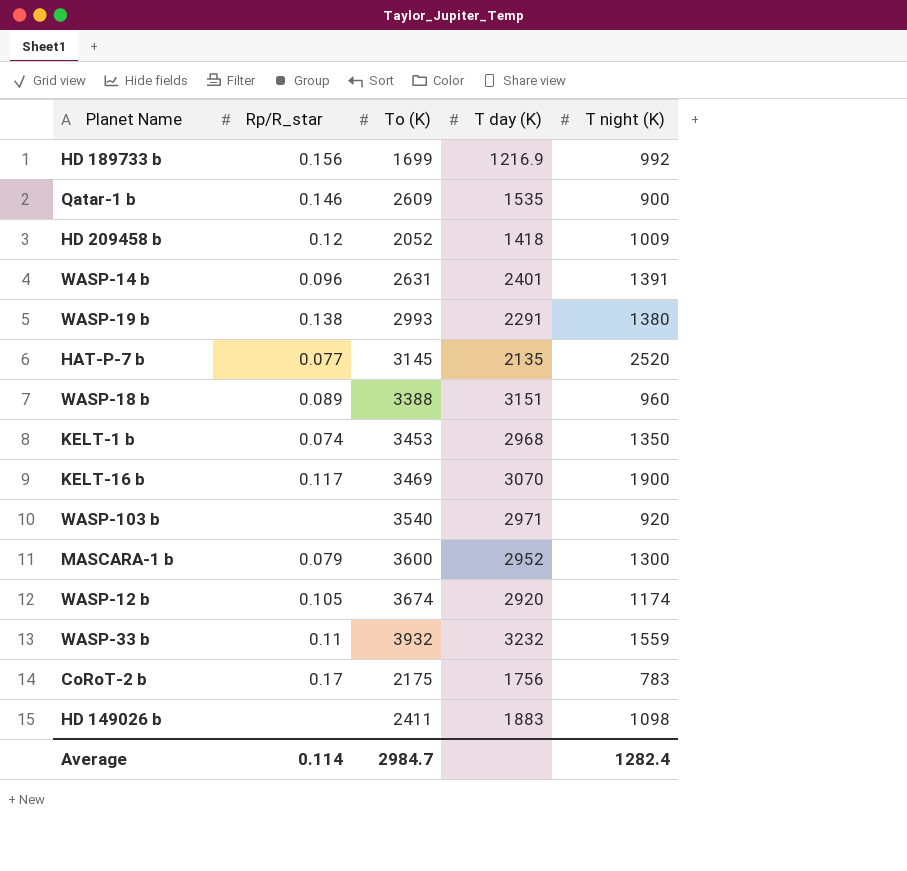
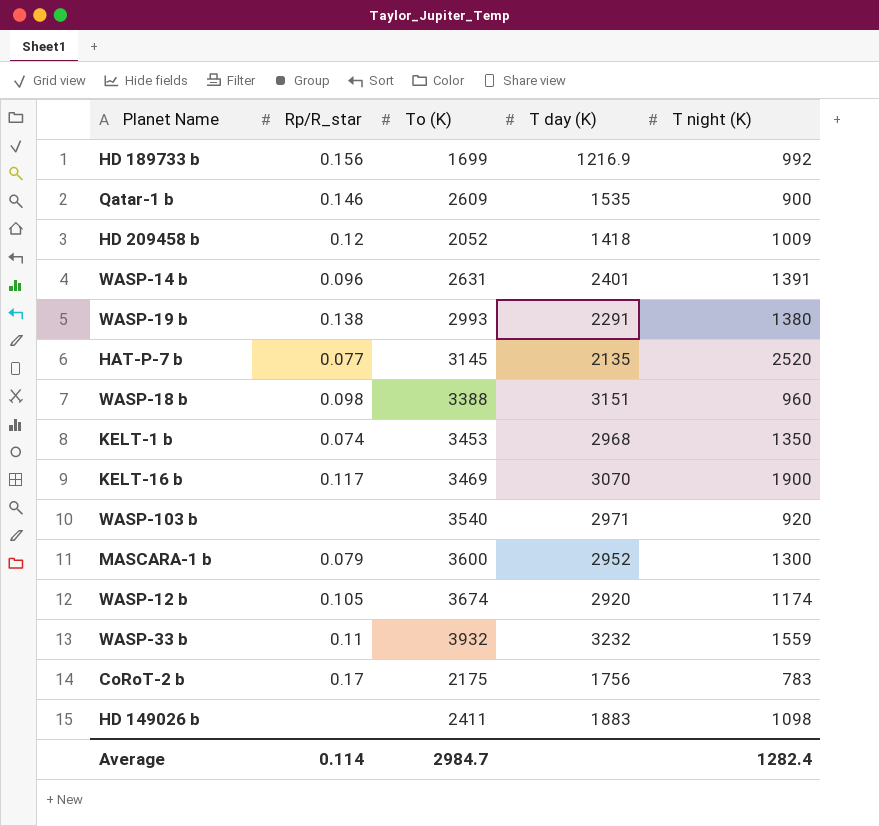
WASP-18 b | Rp/R_star: 0.089 -> 0.098

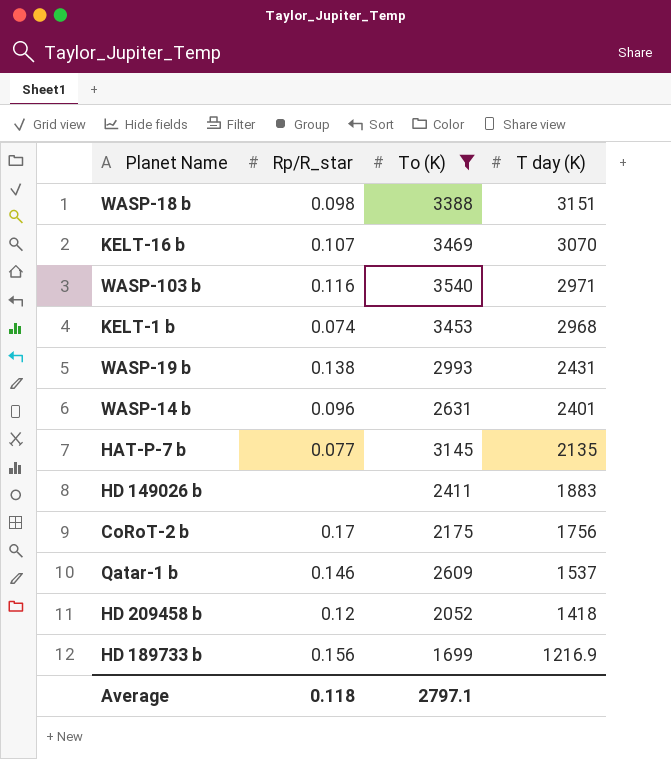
filter: none -> To (K) <= 3540
row order: none -> T day (K) descending
column T night (K) | position: 5 -> none
KELT-16 b | Rp/R_star: 0.117 -> 0.107
WASP-103 b | Rp/R_star: none -> 0.116
WASP-19 b | T day (K): 2291 -> 2431
Qatar-1 b | T day (K): 1535 -> 1537
Average | Rp/R_star: 0.114 -> 0.118
Average | To (K): 2984.7 -> 2797.1

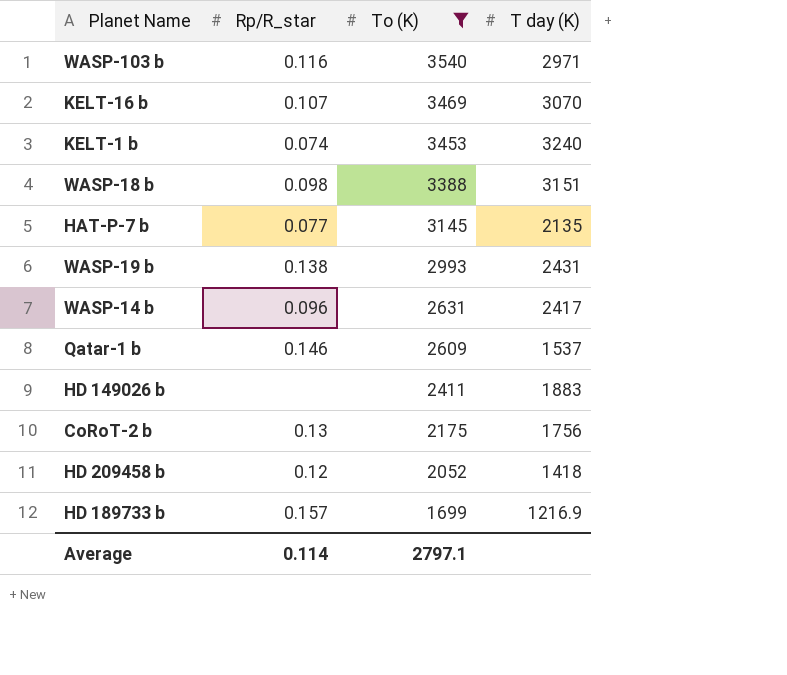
row order: T day (K) descending -> To (K) descending
KELT-1 b | T day (K): 2968 -> 3240
WASP-14 b | T day (K): 2401 -> 2417
CoRoT-2 b | Rp/R_star: 0.17 -> 0.13
HD 189733 b | Rp/R_star: 0.156 -> 0.157
Average | Rp/R_star: 0.118 -> 0.114

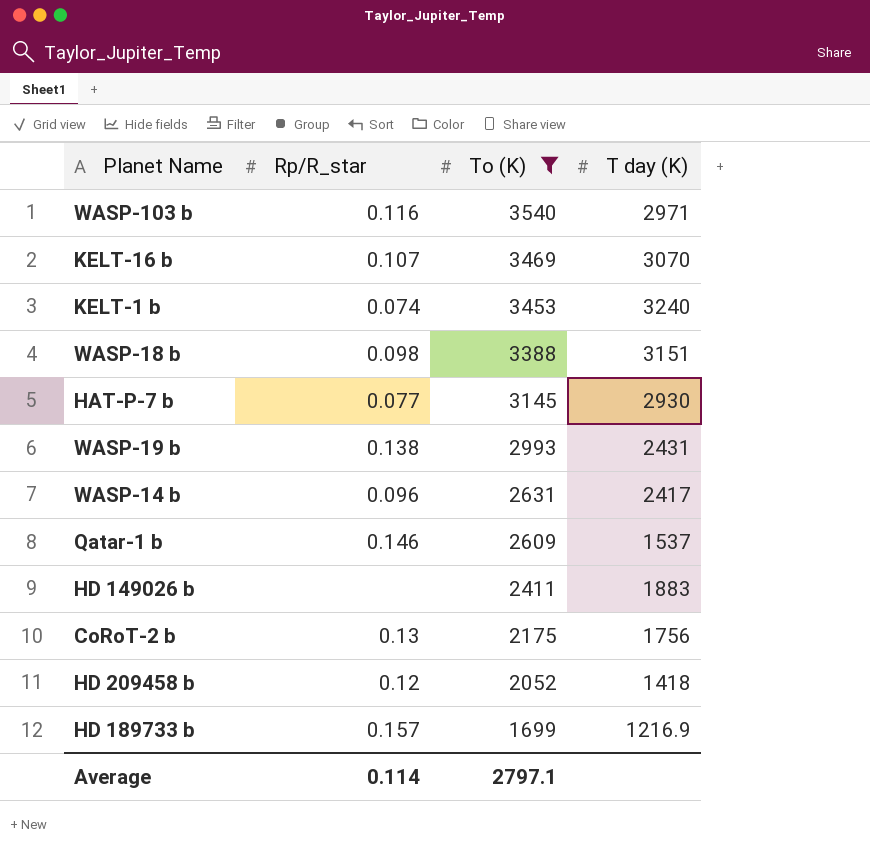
HAT-P-7 b | T day (K): 2135 -> 2930

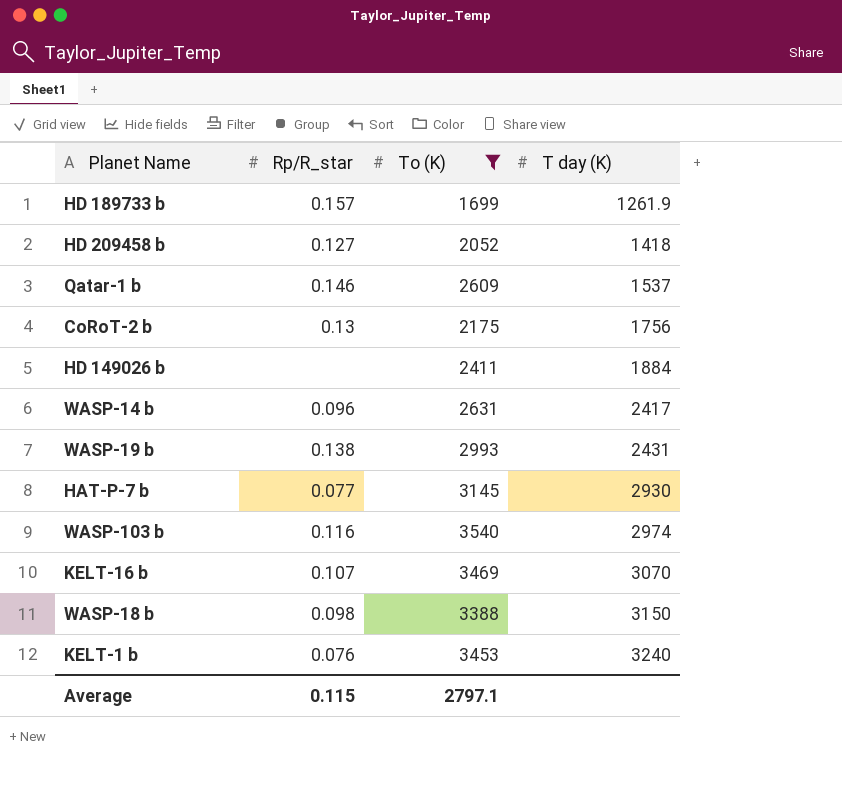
row order: To (K) descending -> T day (K) ascending
HD 189733 b | T day (K): 1216.9 -> 1261.9
HD 209458 b | Rp/R_star: 0.12 -> 0.127
HD 149026 b | T day (K): 1883 -> 1884
WASP-103 b | T day (K): 2971 -> 2974
WASP-18 b | T day (K): 3151 -> 3150
KELT-1 b | Rp/R_star: 0.074 -> 0.076
Average | Rp/R_star: 0.114 -> 0.115

